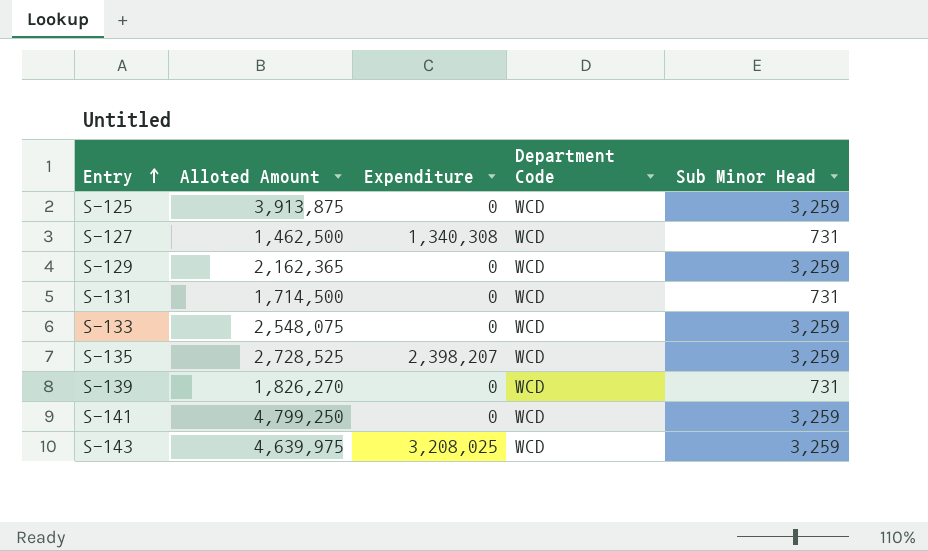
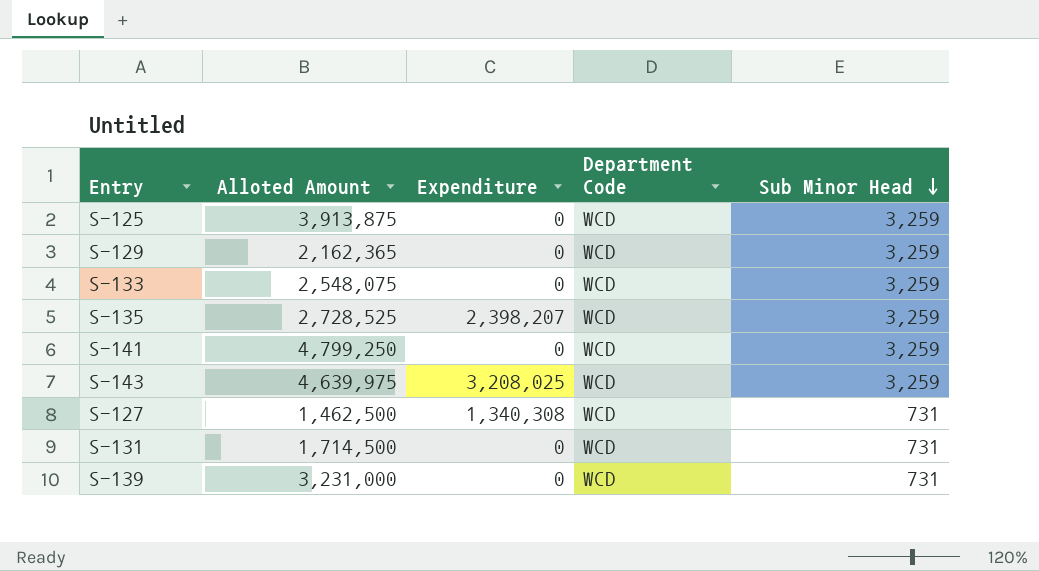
row order: Entry ascending -> Sub Minor Head descending
S-139 | Alloted Amount: 1,826,270 -> 3,231,000

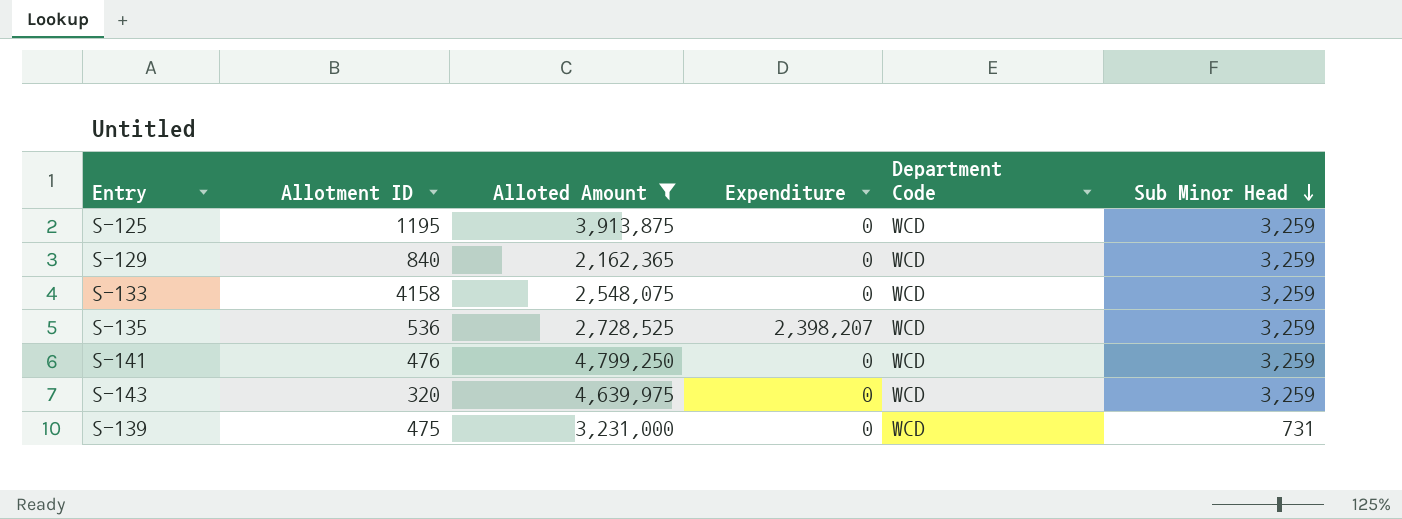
filter: none -> Alloted Amount >= 2,162,365
column Allotment ID | position: none -> 2
S-143 | Expenditure: 3,208,025 -> 0

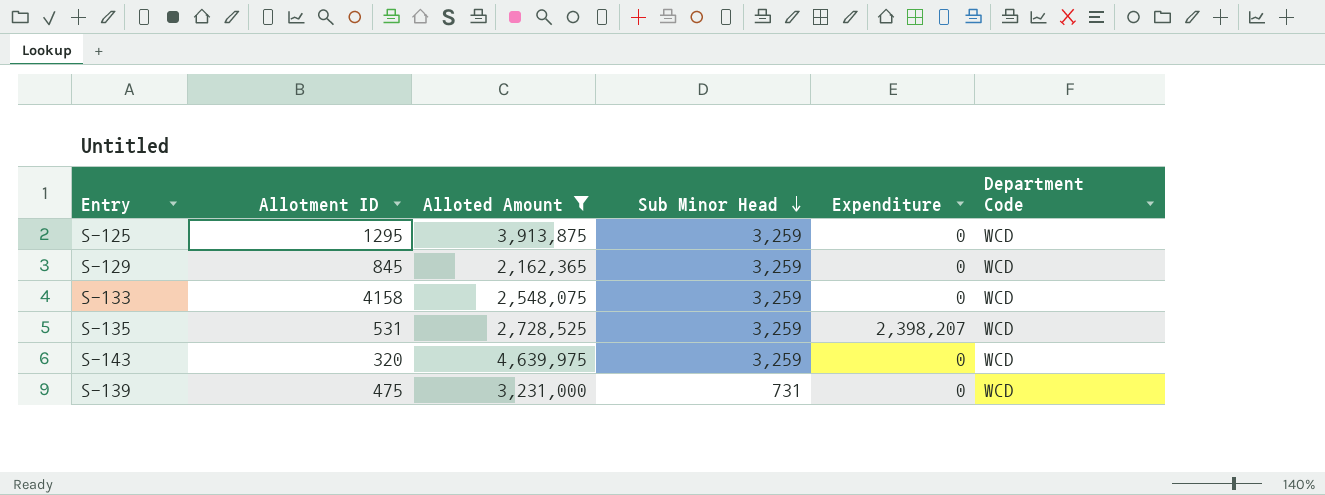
column Sub Minor Head | position: 6 -> 4
row S-141: 476 | 4,799,250 | 0 | WCD | 3,259 -> none
S-125 | Allotment ID: 1195 -> 1295
S-129 | Allotment ID: 840 -> 845
S-135 | Allotment ID: 536 -> 531

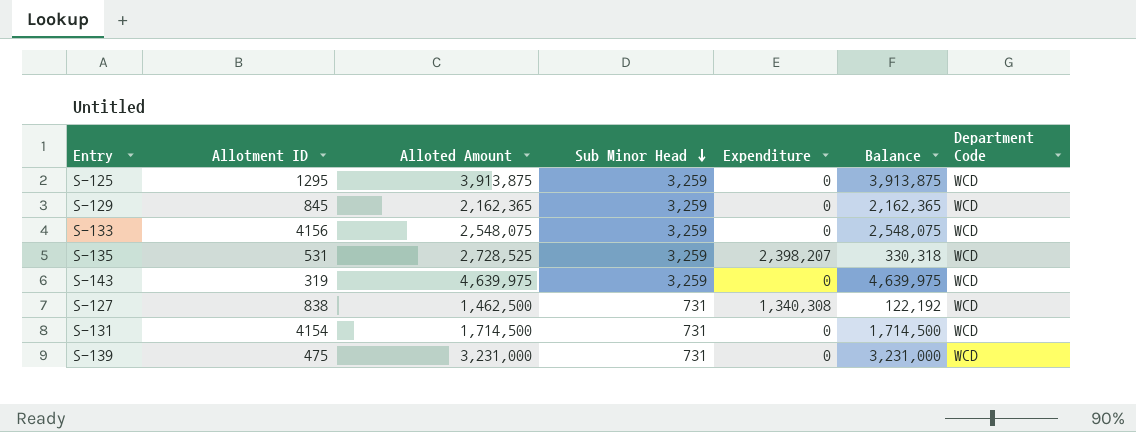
filter: Alloted Amount >= 2,162,365 -> none
column Balance | formula: none -> [Alloted Amount] - [Expenditure]
S-133 | Allotment ID: 4158 -> 4156
S-143 | Allotment ID: 320 -> 319

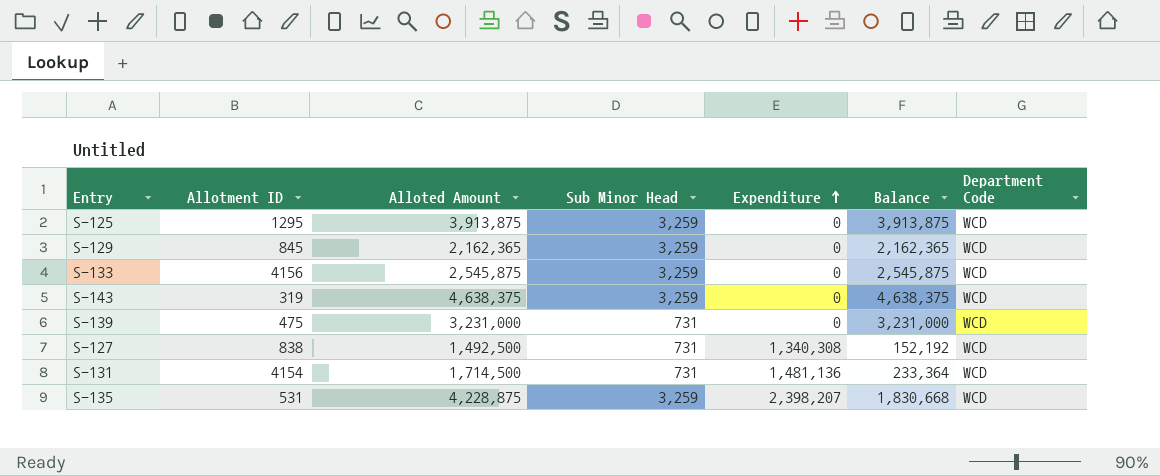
row order: Sub Minor Head descending -> Expenditure ascending
S-133 | Alloted Amount: 2,548,075 -> 2,545,875
S-133 | Balance: 2,548,075 -> 2,545,875
S-143 | Alloted Amount: 4,639,975 -> 4,638,375
S-143 | Balance: 4,639,975 -> 4,638,375
S-127 | Alloted Amount: 1,462,500 -> 1,492,500
S-127 | Balance: 122,192 -> 152,192
S-131 | Expenditure: 0 -> 1,481,136
S-131 | Balance: 1,714,500 -> 233,364
S-135 | Alloted Amount: 2,728,525 -> 4,228,875
S-135 | Balance: 330,318 -> 1,830,668

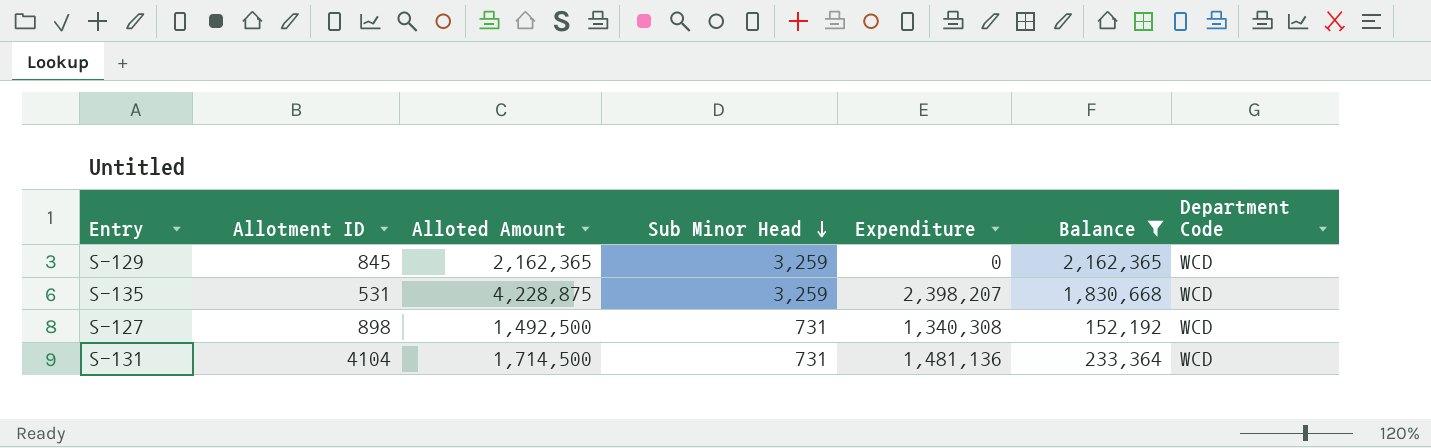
filter: none -> Balance <= 2,162,365
row order: Expenditure ascending -> Sub Minor Head descending
S-127 | Allotment ID: 838 -> 898
S-131 | Allotment ID: 4154 -> 4104

